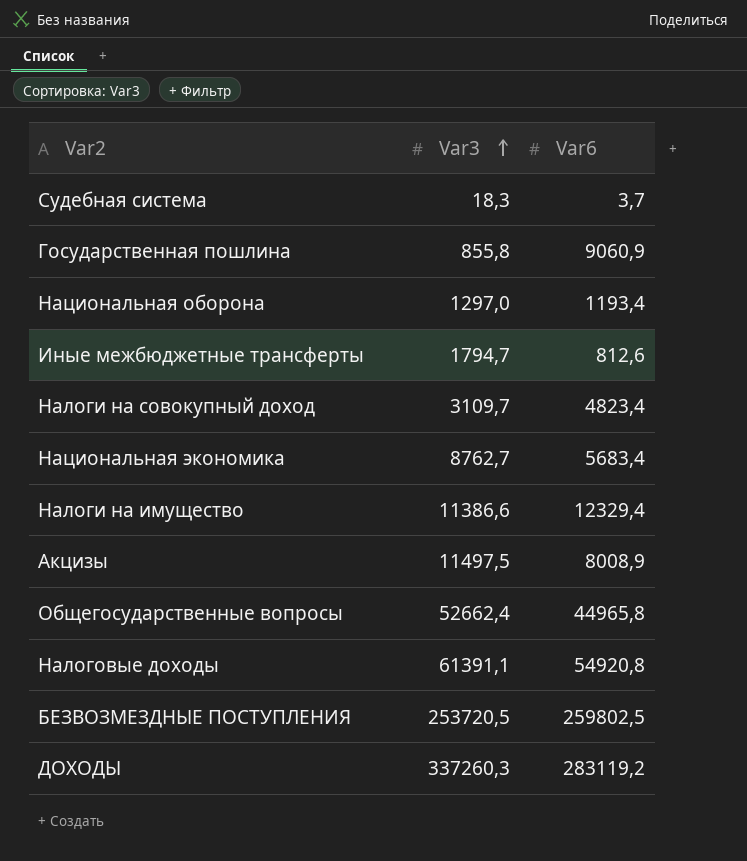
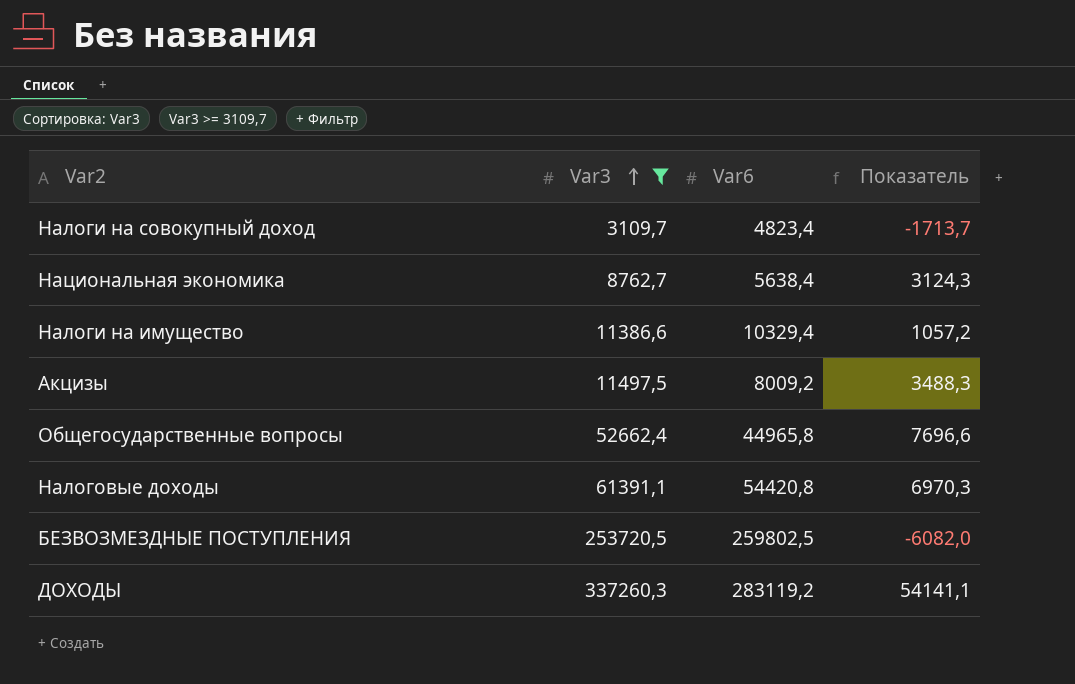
filter: none -> Var3 >= 3109,7
column Показатель | formula: none -> [Var3] - [Var6]
Национальная экономика | Var6: 5683,4 -> 5638,4
Налоги на имущество | Var6: 12329,4 -> 10329,4
Акцизы | Var6: 8008,9 -> 8009,2
Налоговые доходы | Var6: 54920,8 -> 54420,8

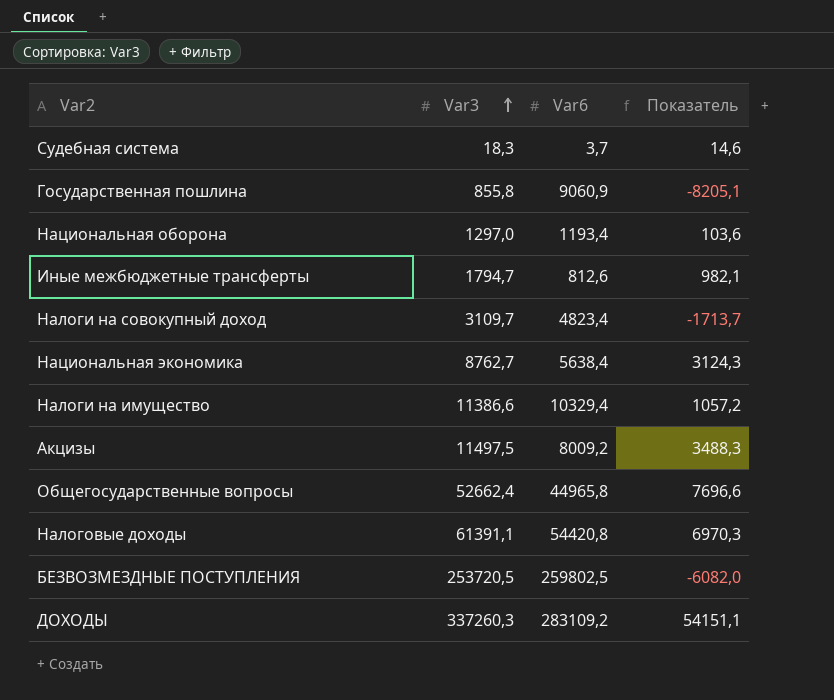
filter: Var3 >= 3109,7 -> none
ДОХОДЫ | Var6: 283119,2 -> 283109,2
ДОХОДЫ | Показатель: 54141,1 -> 54151,1

